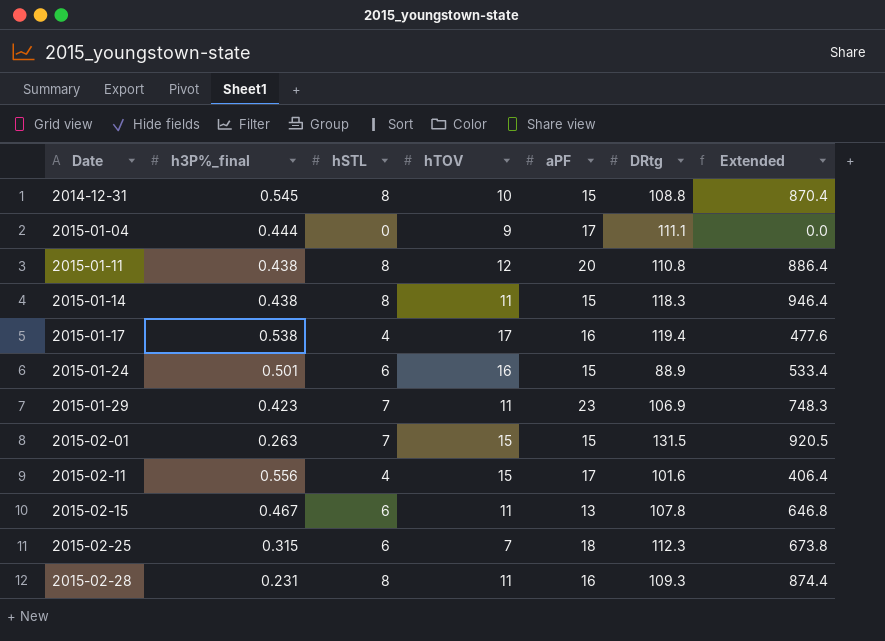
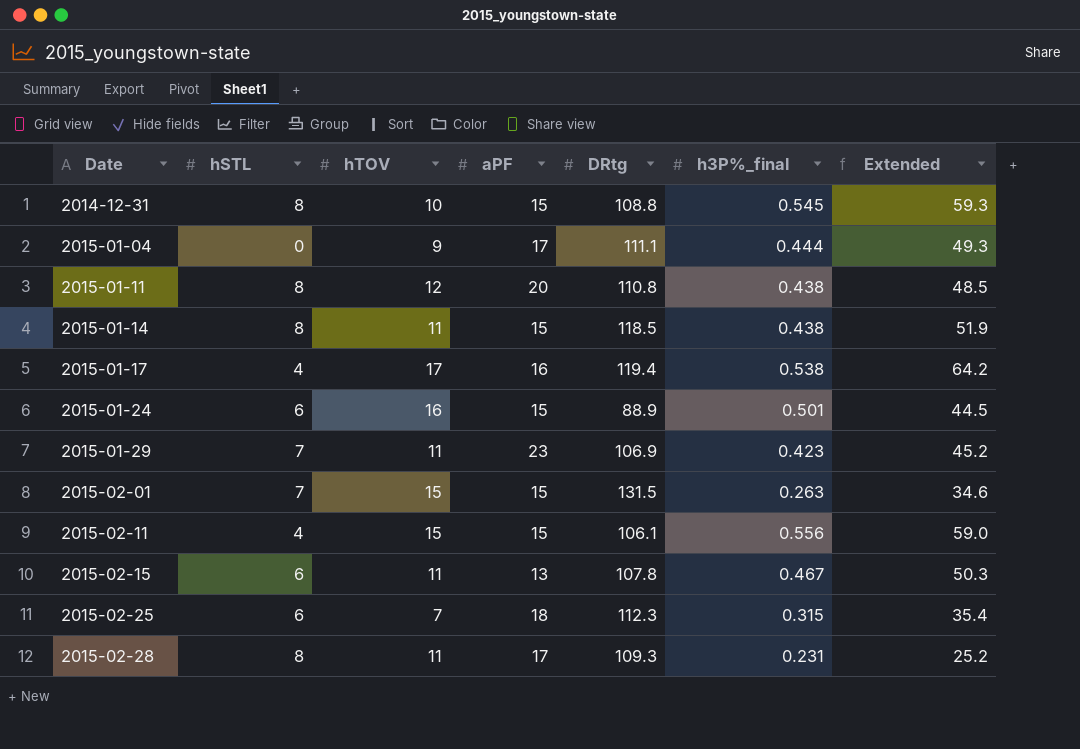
column h3P%_final | position: 2 -> 6
column Extended | formula: [hSTL] * [DRtg] -> [DRtg] * [h3P%_final]
2015-01-14 | DRtg: 118.3 -> 118.5
2015-02-11 | aPF: 17 -> 15
2015-02-11 | DRtg: 101.6 -> 106.1
2015-02-28 | aPF: 16 -> 17

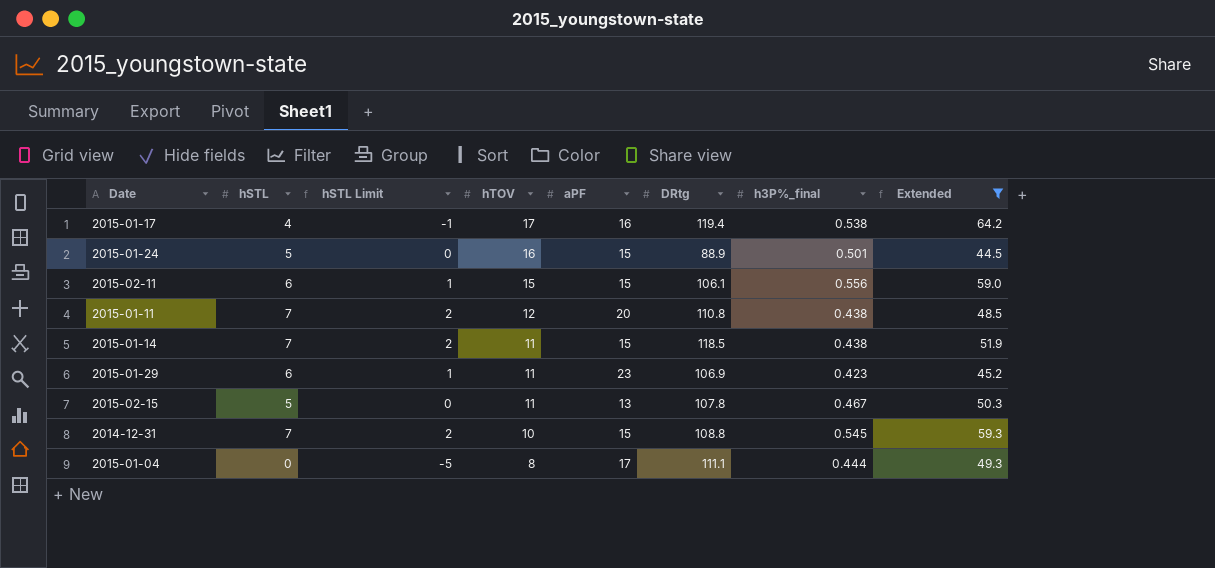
filter: none -> Extended >= 44.5
row order: Date ascending -> hTOV descending
column hSTL Limit | formula: none -> [hSTL] - 5
2015-01-24 | hSTL: 6 -> 5
2015-02-11 | hSTL: 4 -> 6
2015-01-11 | hSTL: 8 -> 7
2015-01-14 | hSTL: 8 -> 7
2015-01-29 | hSTL: 7 -> 6
2015-02-15 | hSTL: 6 -> 5
2014-12-31 | hSTL: 8 -> 7
2015-01-04 | hTOV: 9 -> 8

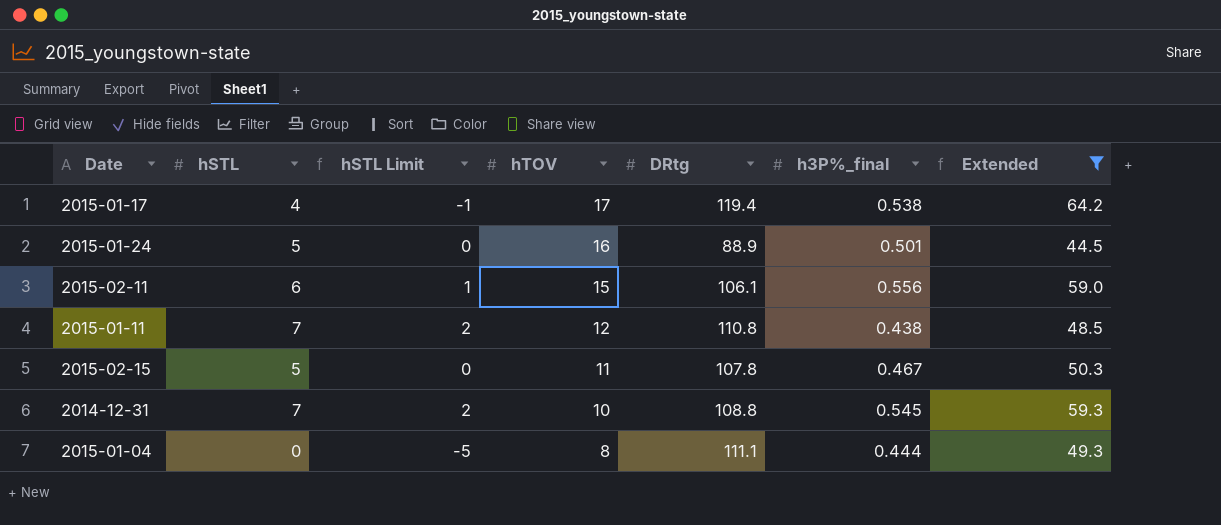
column aPF | position: 5 -> none
row 2015-01-14: 7 | 2 | 11 | 15 | 118.5 | 0.438 | 51.9 -> none
row 2015-01-29: 6 | 1 | 11 | 23 | 106.9 | 0.423 | 45.2 -> none

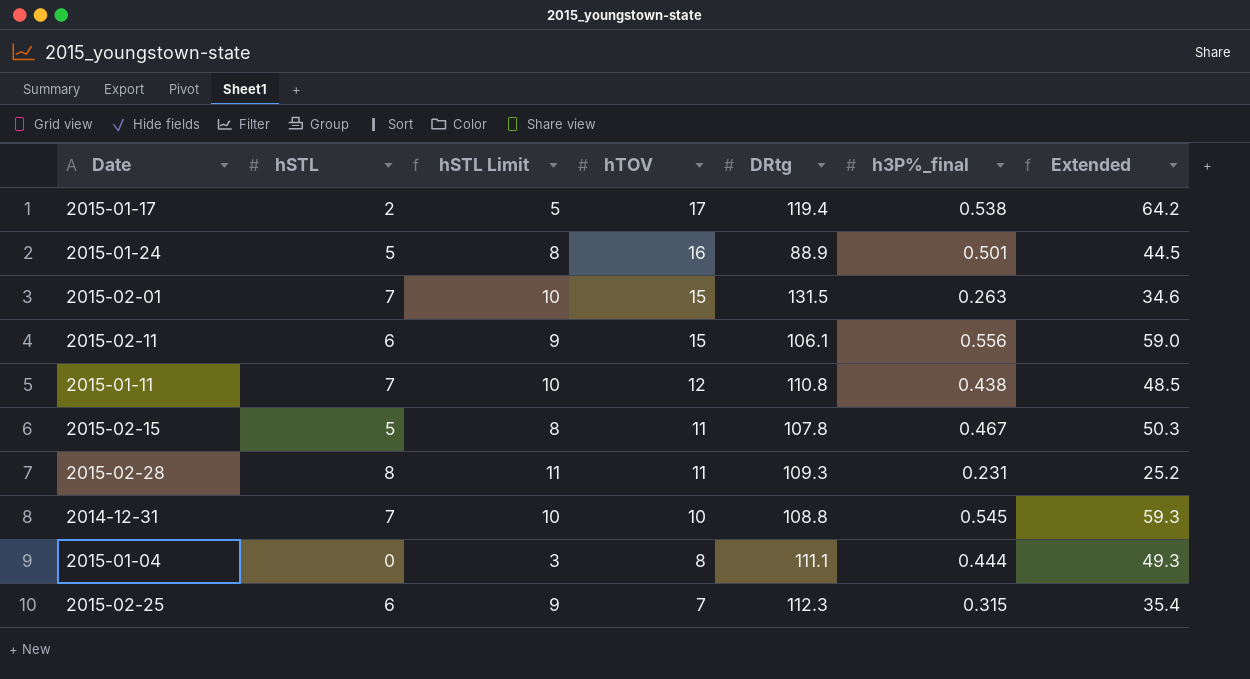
filter: Extended >= 44.5 -> none
column hSTL Limit | formula: [hSTL] - 5 -> [hSTL] + 3
2015-01-17 | hSTL: 4 -> 2

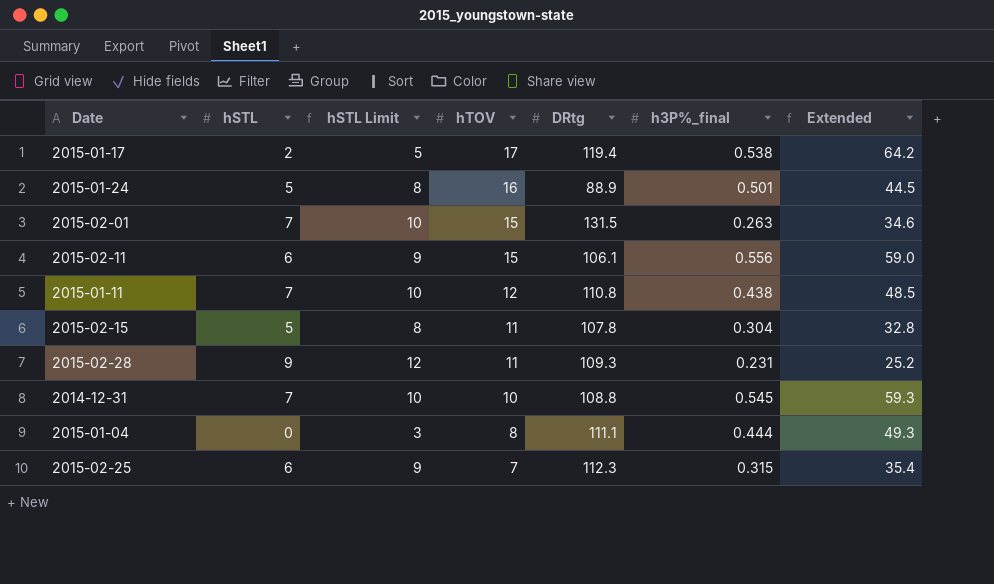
2015-02-15 | h3P%_final: 0.467 -> 0.304
2015-02-15 | Extended: 50.3 -> 32.8
2015-02-28 | hSTL: 8 -> 9
2015-02-28 | hSTL Limit: 11 -> 12

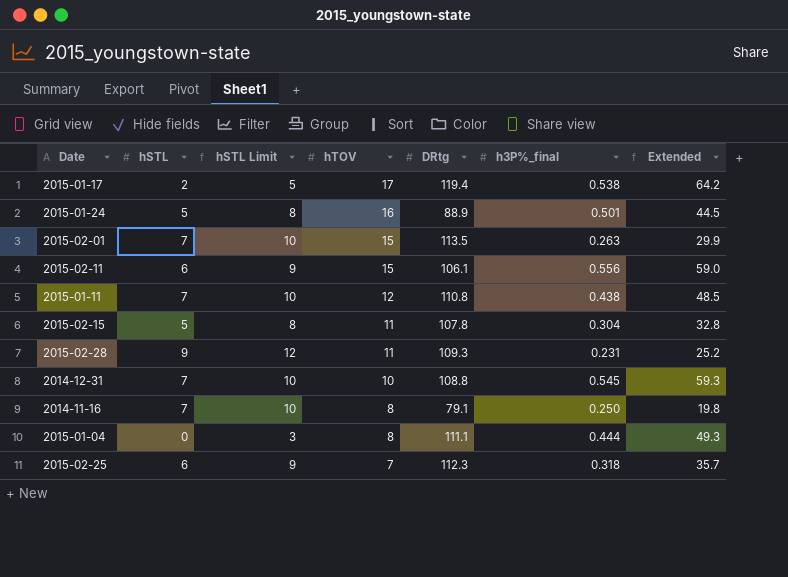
2015-02-01 | DRtg: 131.5 -> 113.5
2015-02-01 | Extended: 34.6 -> 29.9
row 2014-11-16: none -> 7 | 10 | 8 | 79.1 | 0.250 | 19.8
2015-02-25 | h3P%_final: 0.315 -> 0.318
2015-02-25 | Extended: 35.4 -> 35.7

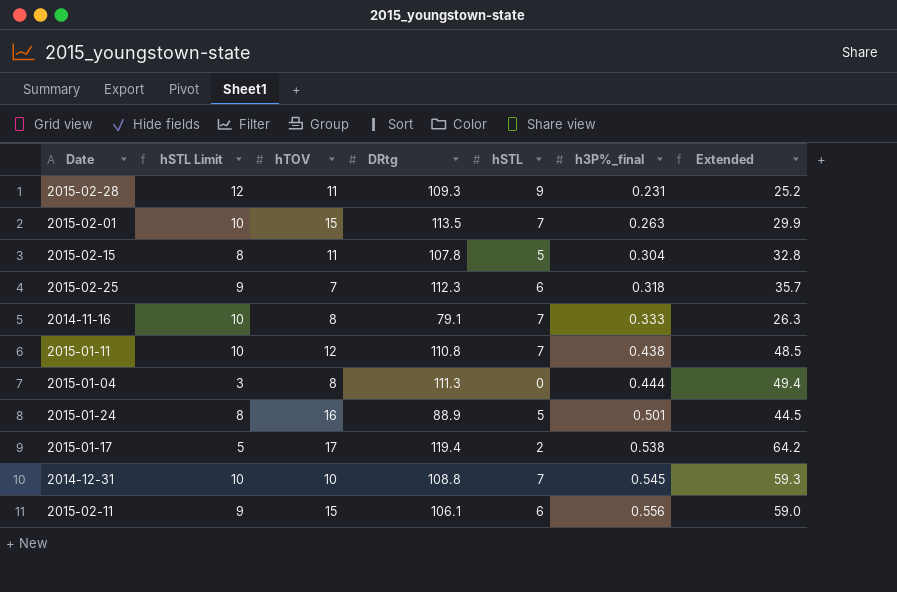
row order: hTOV descending -> h3P%_final ascending
column hSTL | position: 2 -> 5
2014-11-16 | h3P%_final: 0.250 -> 0.333
2014-11-16 | Extended: 19.8 -> 26.3
2015-01-04 | DRtg: 111.1 -> 111.3
2015-01-04 | Extended: 49.3 -> 49.4

